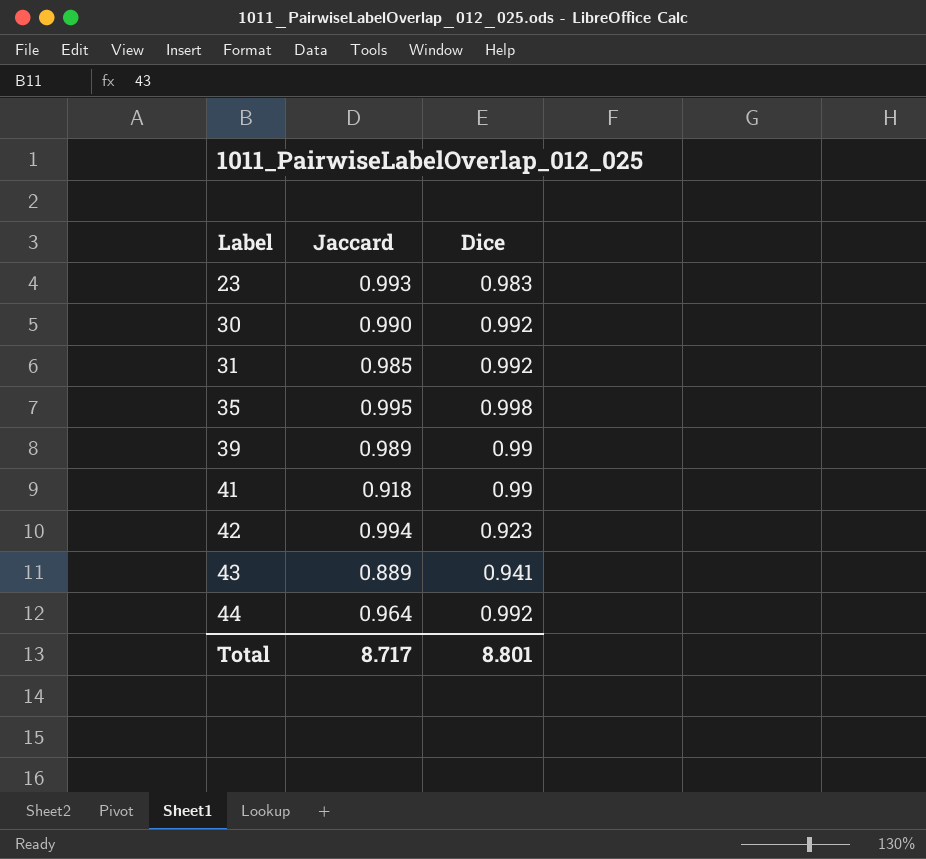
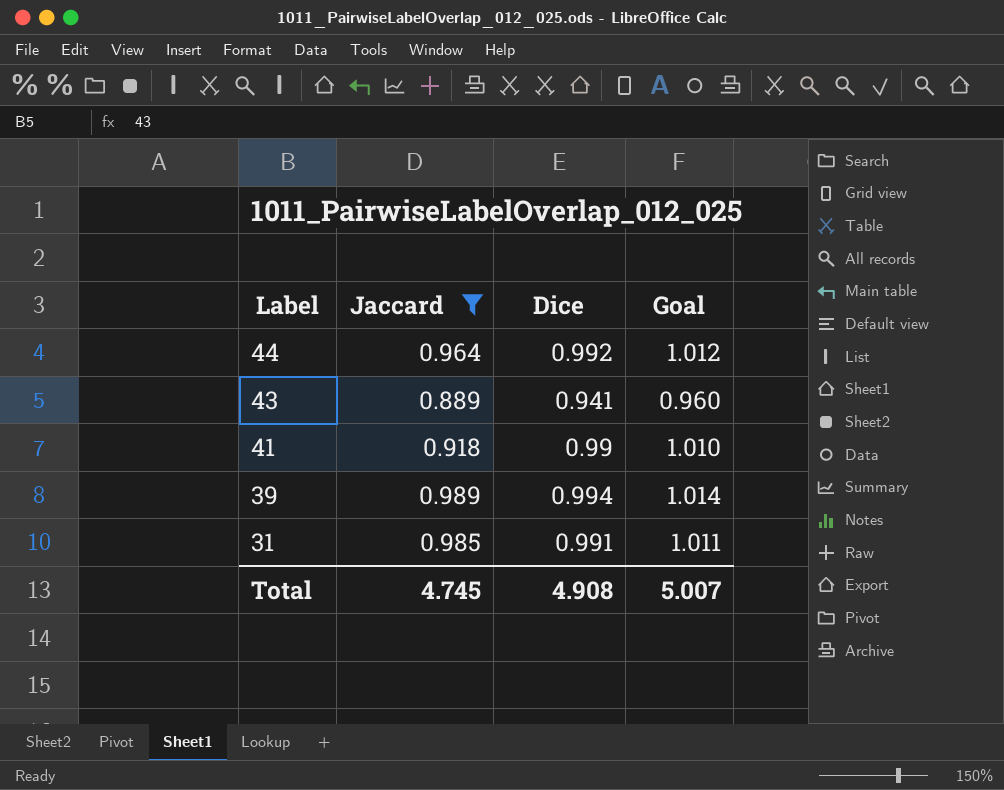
filter: none -> Jaccard <= 0.989
row order: Label ascending -> Label descending
column Goal | formula: none -> [Dice] * 1.02
39 | Dice: 0.99 -> 0.994
31 | Dice: 0.992 -> 0.991
Total | Jaccard: 8.717 -> 4.745
Total | Dice: 8.801 -> 4.908

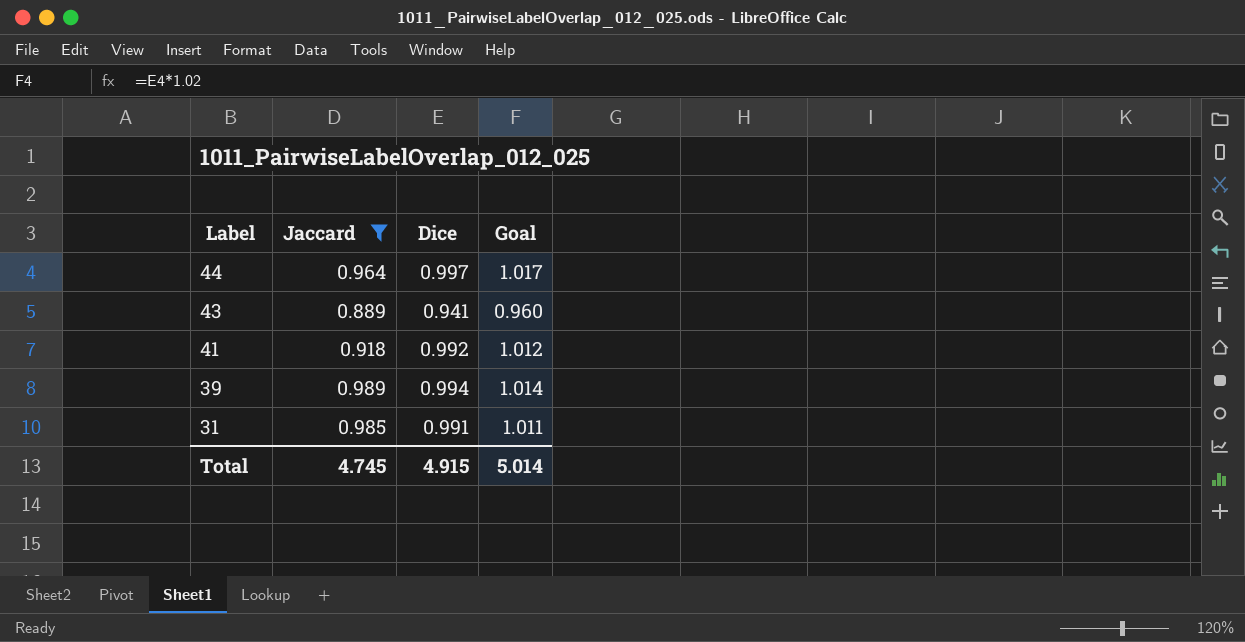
44 | Dice: 0.992 -> 0.997
44 | Goal: 1.012 -> 1.017
41 | Dice: 0.99 -> 0.992
41 | Goal: 1.010 -> 1.012
Total | Dice: 4.908 -> 4.915
Total | Goal: 5.007 -> 5.014

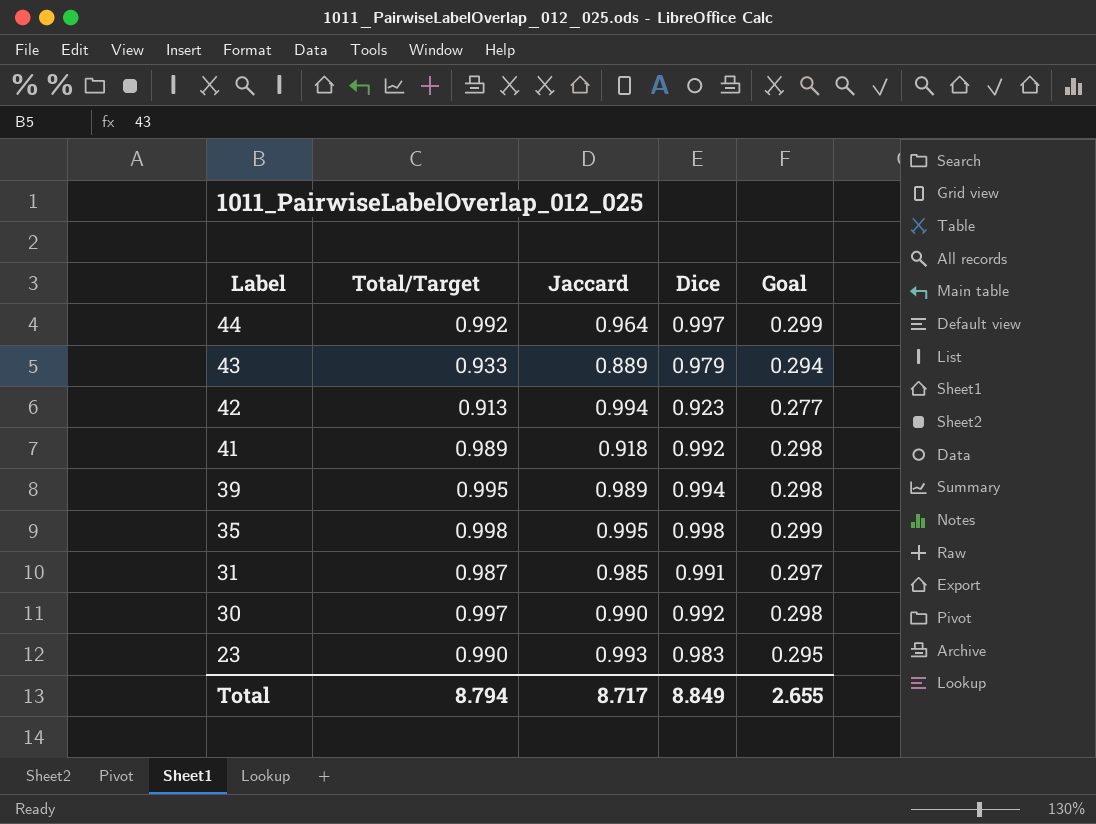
filter: Jaccard <= 0.989 -> none
column Total/Target | position: none -> 2
column Goal | formula: [Dice] * 1.02 -> [Dice] * 0.3
43 | Dice: 0.941 -> 0.979
Total | Jaccard: 4.745 -> 8.717
Total | Dice: 4.915 -> 8.849
Total | Goal: 5.014 -> 2.655

